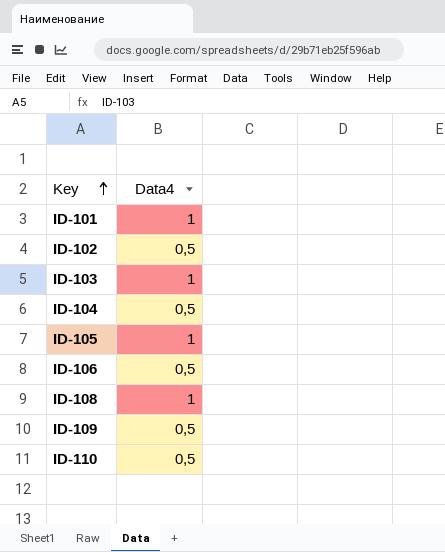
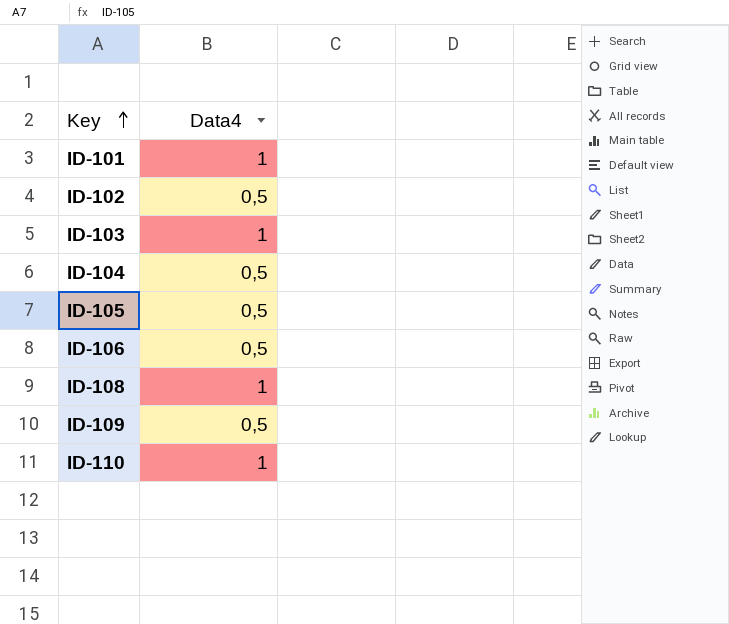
ID-105 | Data4: 1 -> 0,5
ID-110 | Data4: 0,5 -> 1

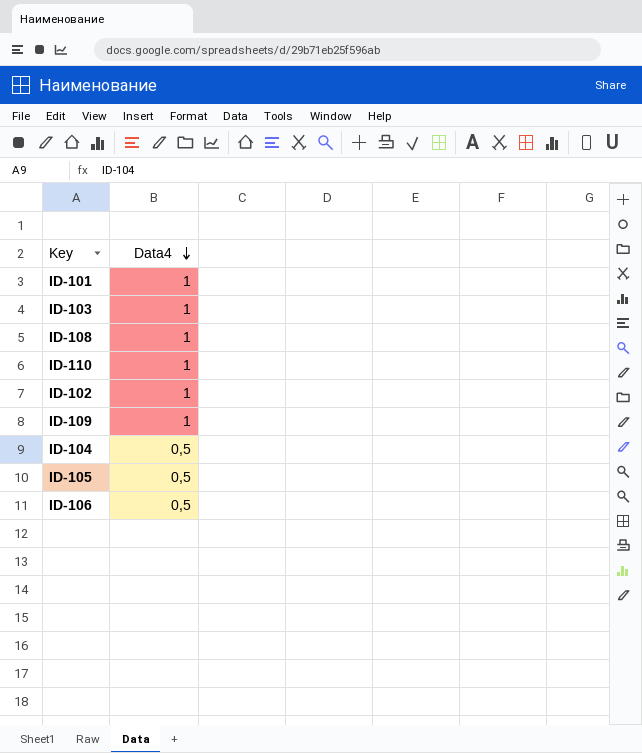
row order: Key ascending -> Data4 descending
ID-102 | Data4: 0,5 -> 1
ID-109 | Data4: 0,5 -> 1

